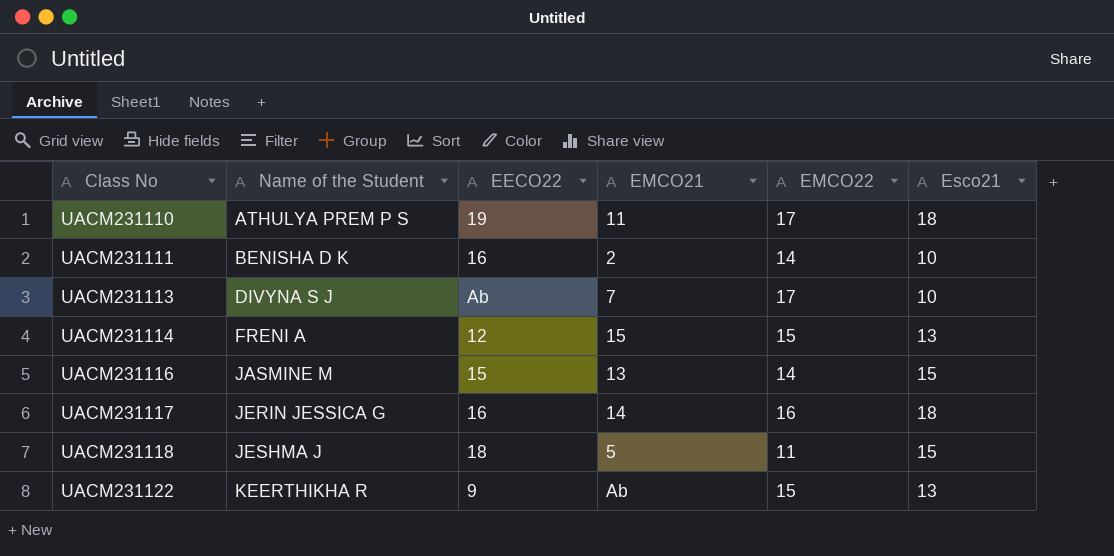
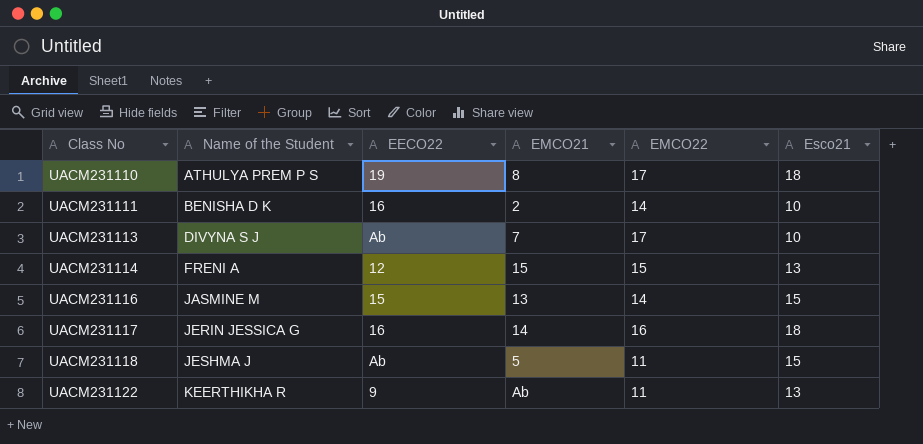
UACM231110 | EMCO21: 11 -> 8
UACM231118 | EECO22: 18 -> Ab
UACM231122 | EMCO22: 15 -> 11

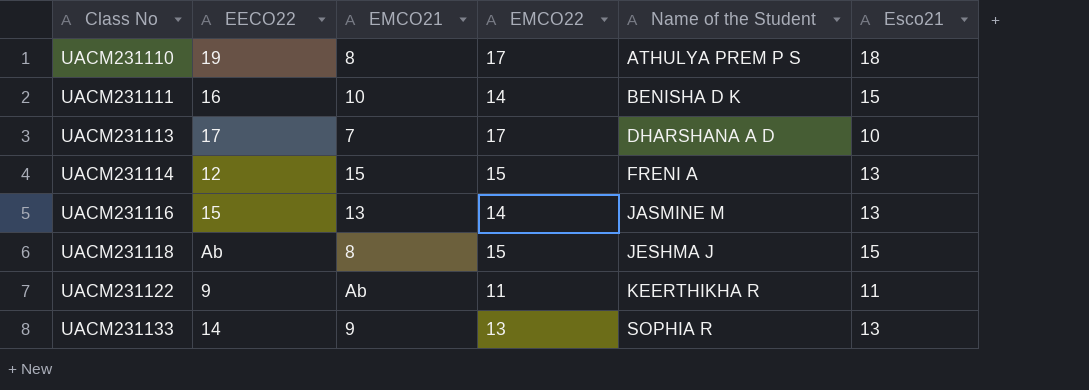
column Name of the Student | position: 2 -> 5
row UACM231117: JERIN JESSICA G | 16 | 14 | 16 | 18 -> none
UACM231111 | EMCO21: 2 -> 10
UACM231111 | Esco21: 10 -> 15
UACM231113 | EECO22: Ab -> 17
UACM231113 | Name of the Student: DIVYNA S J -> DHARSHANA A D
UACM231116 | Esco21: 15 -> 13
UACM231118 | EMCO21: 5 -> 8
UACM231118 | EMCO22: 11 -> 15
UACM231122 | Esco21: 13 -> 11
row UACM231133: none -> 14 | 9 | 13 | SOPHIA R | 13

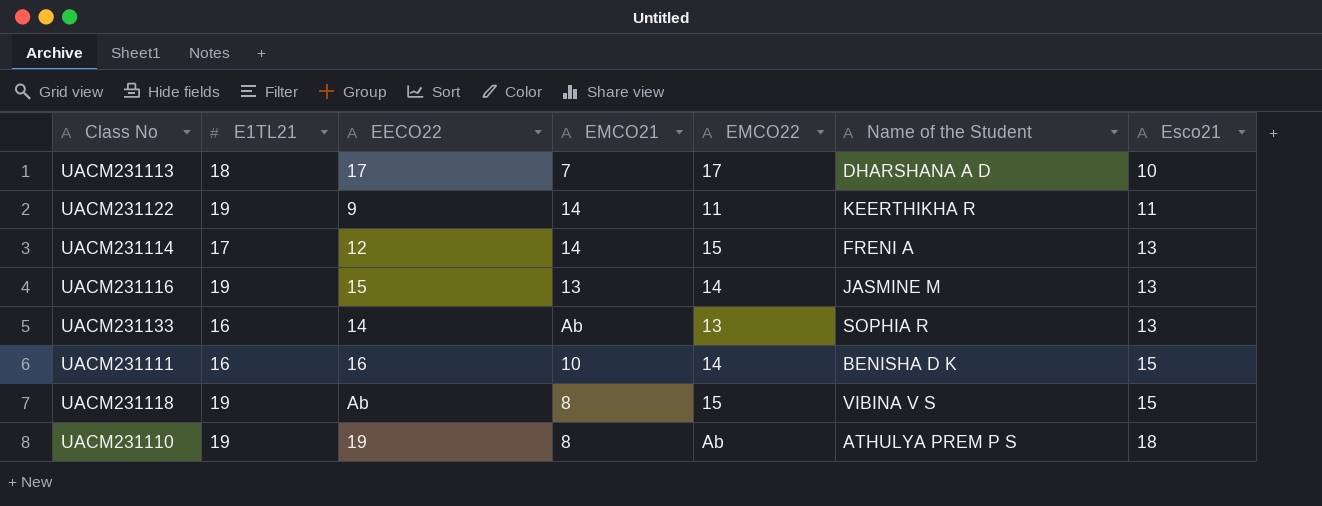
row order: Class No ascending -> Esco21 ascending
column E1TL21 | position: none -> 2
UACM231122 | EMCO21: Ab -> 14
UACM231114 | EMCO21: 15 -> 14
UACM231133 | EMCO21: 9 -> Ab
UACM231118 | Name of the Student: JESHMA J -> VIBINA V S
UACM231110 | EMCO22: 17 -> Ab

